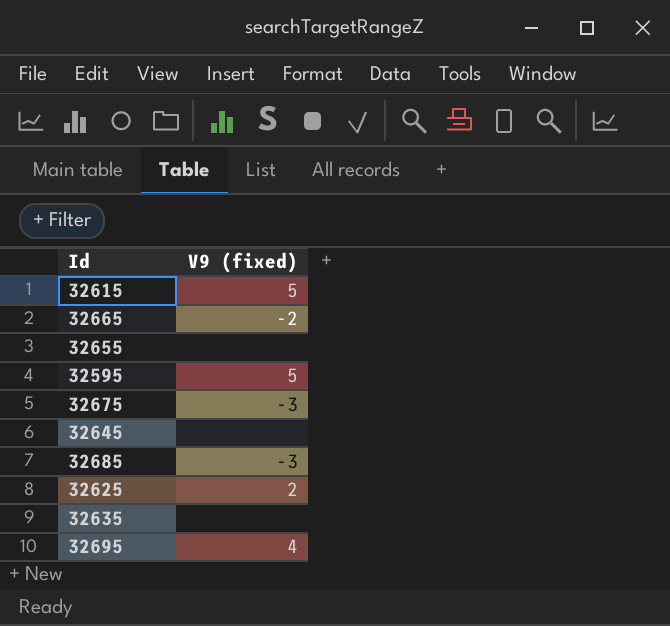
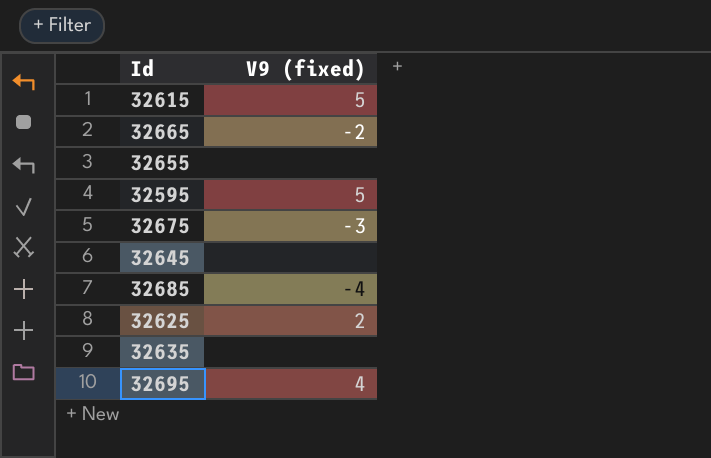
32685 | V9 (fixed): -3 -> -4

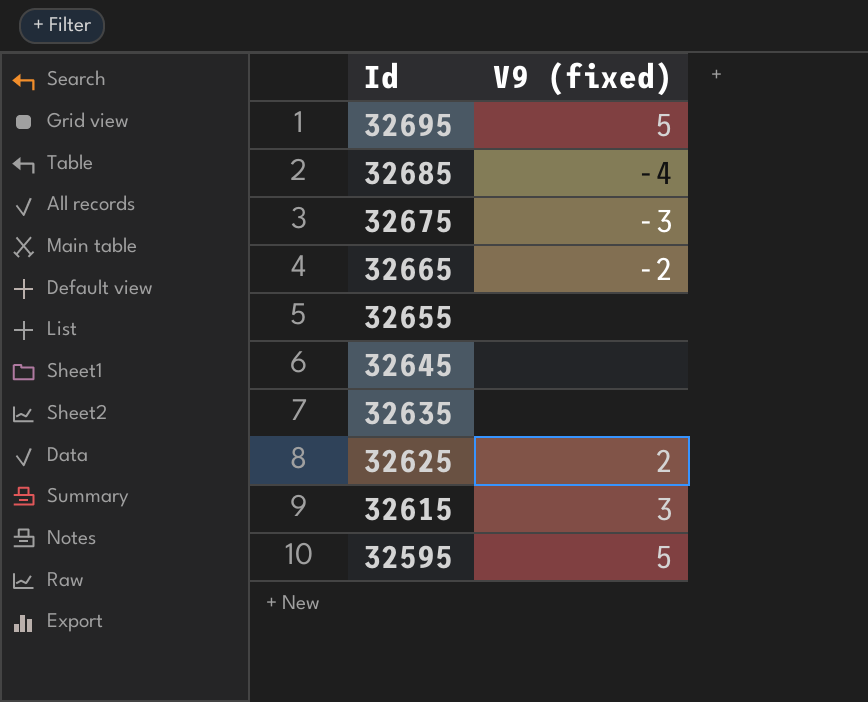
row order: none -> Id descending
32695 | V9 (fixed): 4 -> 5
32615 | V9 (fixed): 5 -> 3

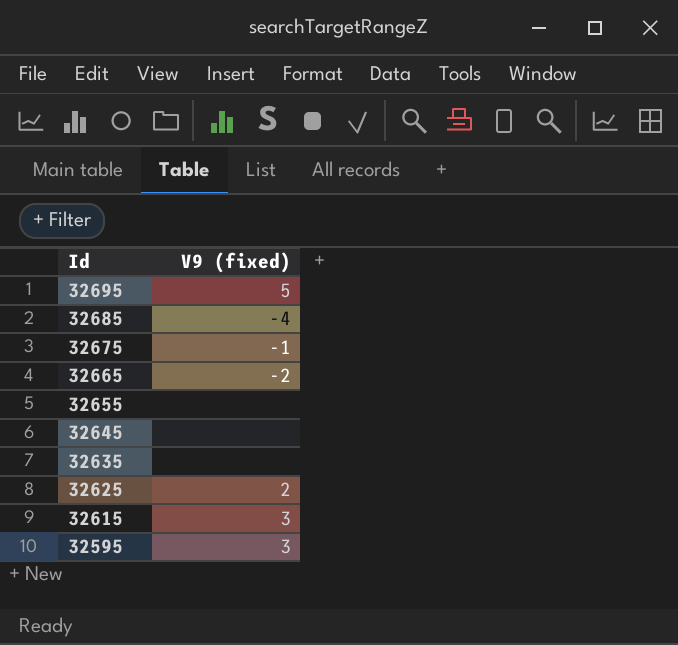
32675 | V9 (fixed): -3 -> -1
32595 | V9 (fixed): 5 -> 3

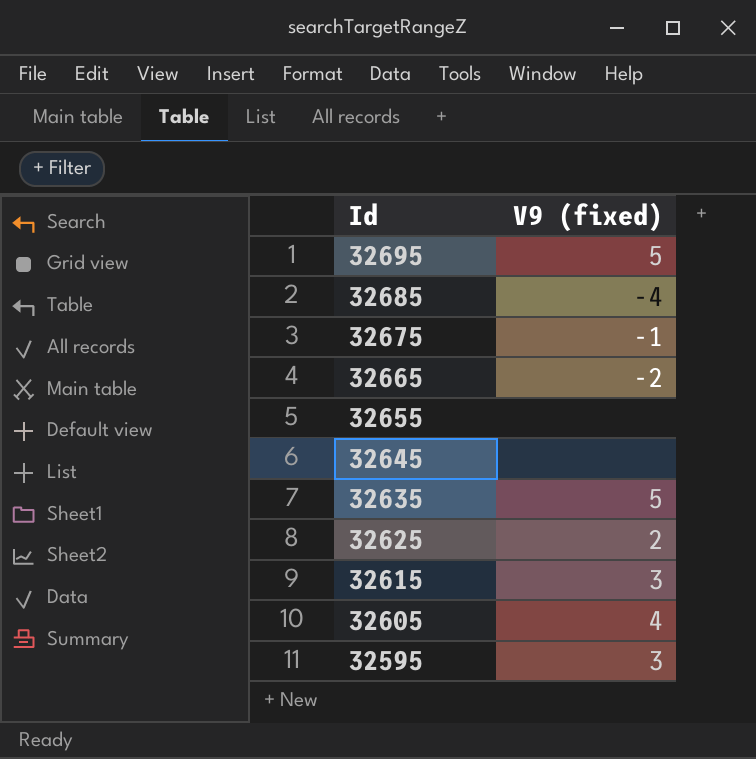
32635 | V9 (fixed): none -> 5
row 32605: none -> 4

